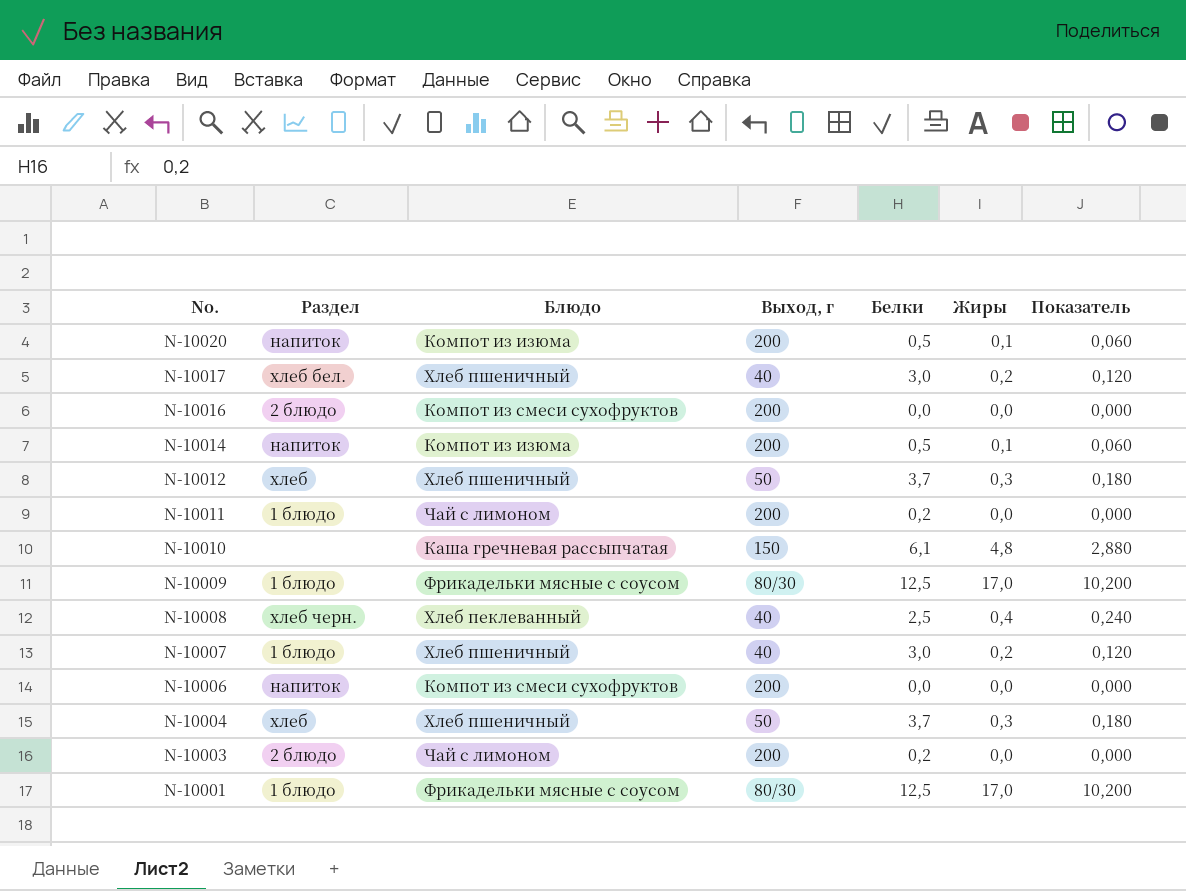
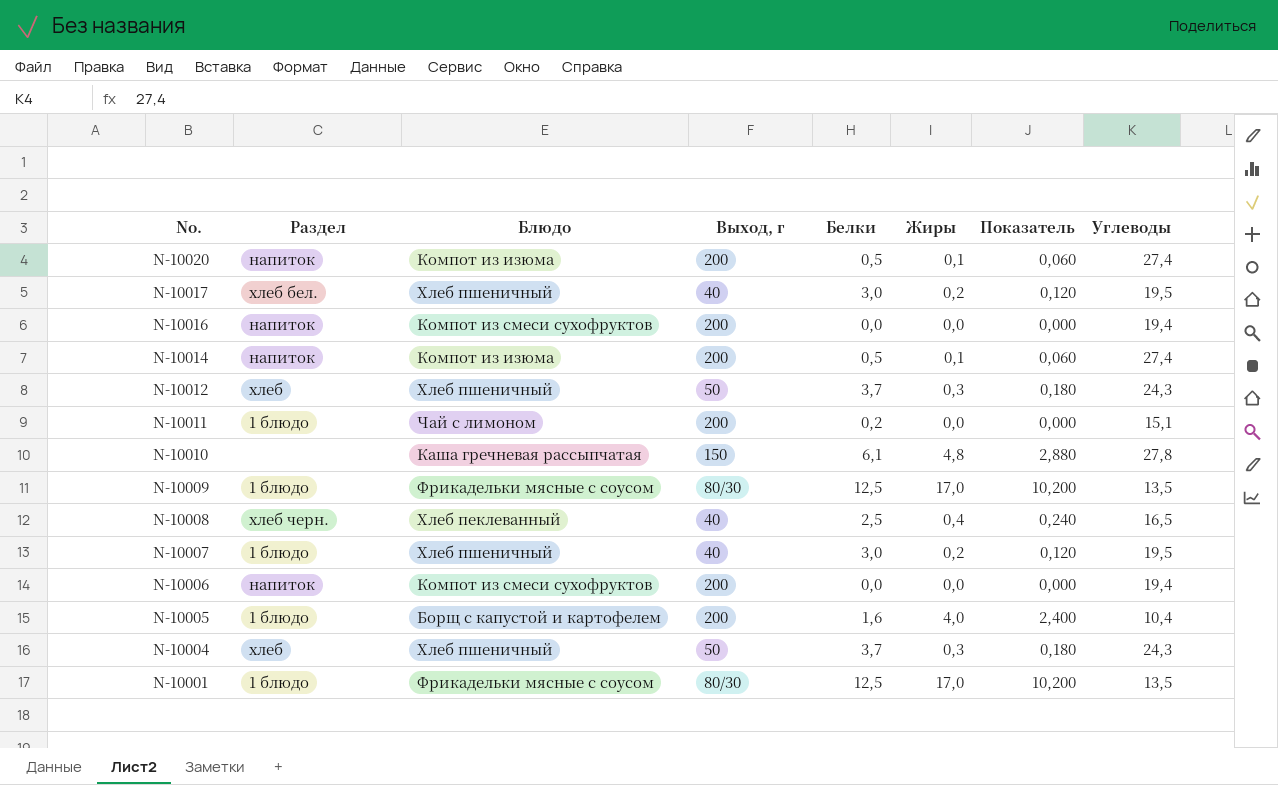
column Углеводы | position: none -> 8
row N-10003: 2 блюдо | Чай с лимоном | 200 | 0,2 | 0,0 | 0,000 -> none
N-10016 | Раздел: 2 блюдо -> напиток
row N-10005: none -> 1 блюдо | Борщ с капустой и картофелем | 200 | 1,6 | 4,0 | 2,400 | 10,4

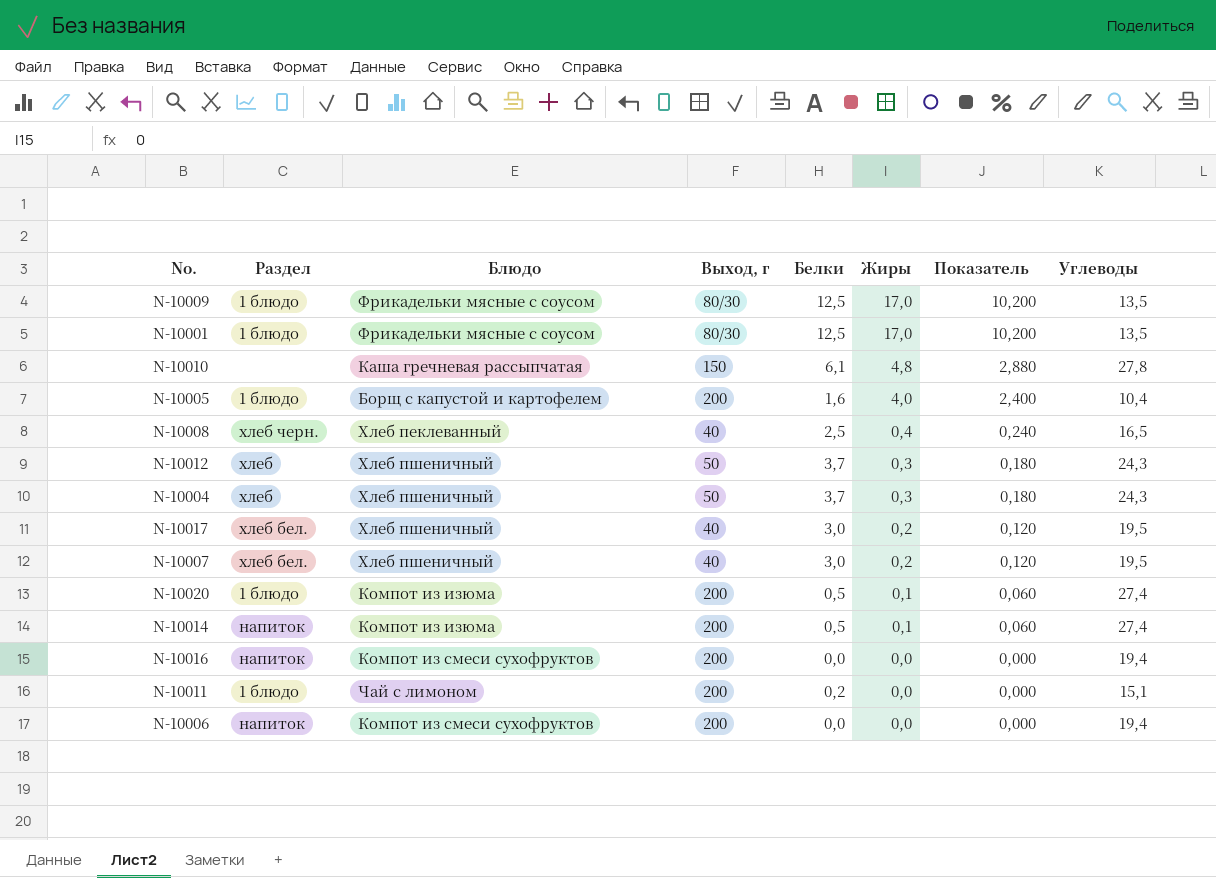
row order: No. descending -> Жиры descending
N-10007 | Раздел: 1 блюдо -> хлеб бел.
N-10020 | Раздел: напиток -> 1 блюдо

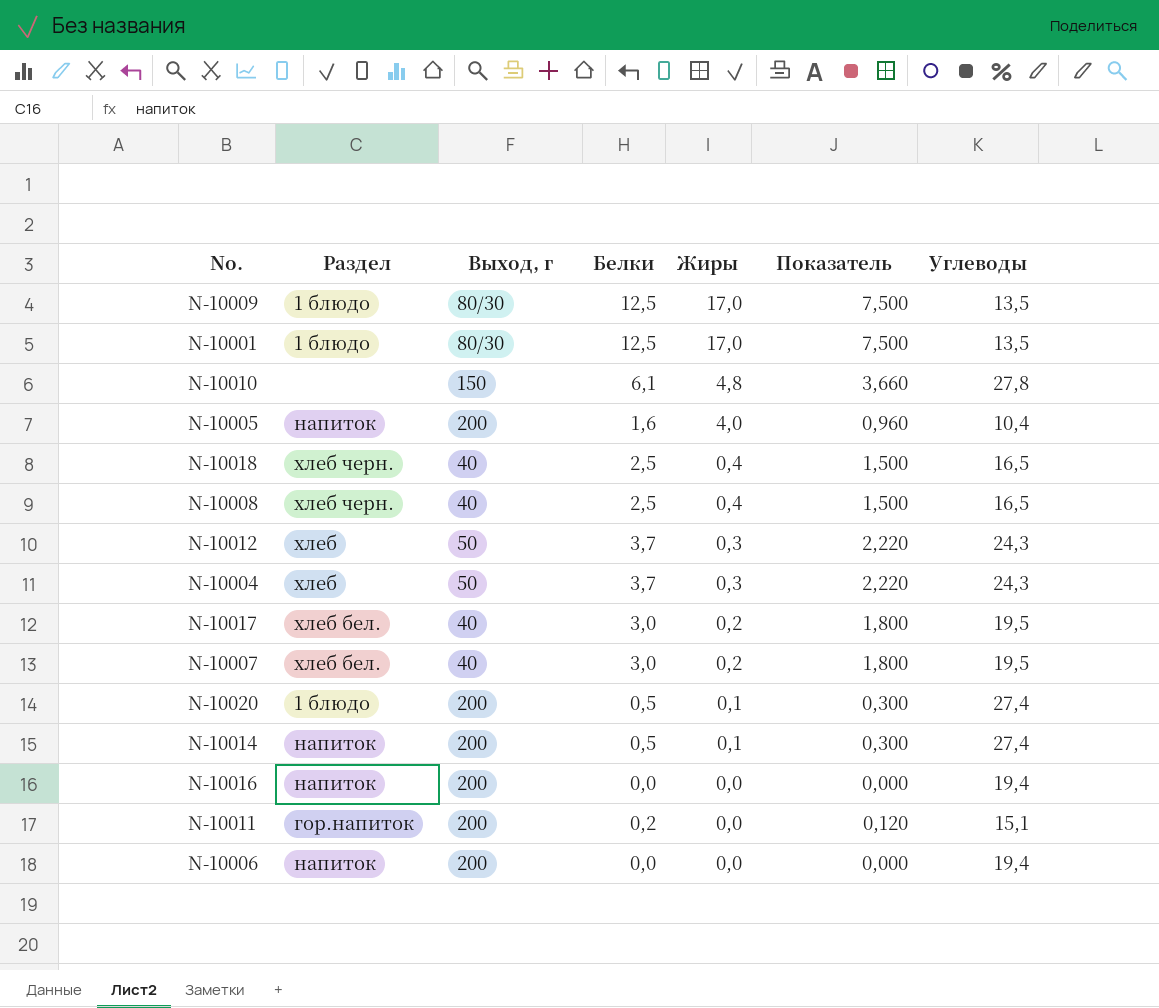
column Блюдо | position: 3 -> none
column Показатель | formula: [Жиры] * 0,6 -> [Белки] * 0,6
N-10005 | Раздел: 1 блюдо -> напиток
row N-10018: none -> хлеб черн. | 40 | 2,5 | 0,4 | 1,500 | 16,5
N-10011 | Раздел: 1 блюдо -> гор.напиток

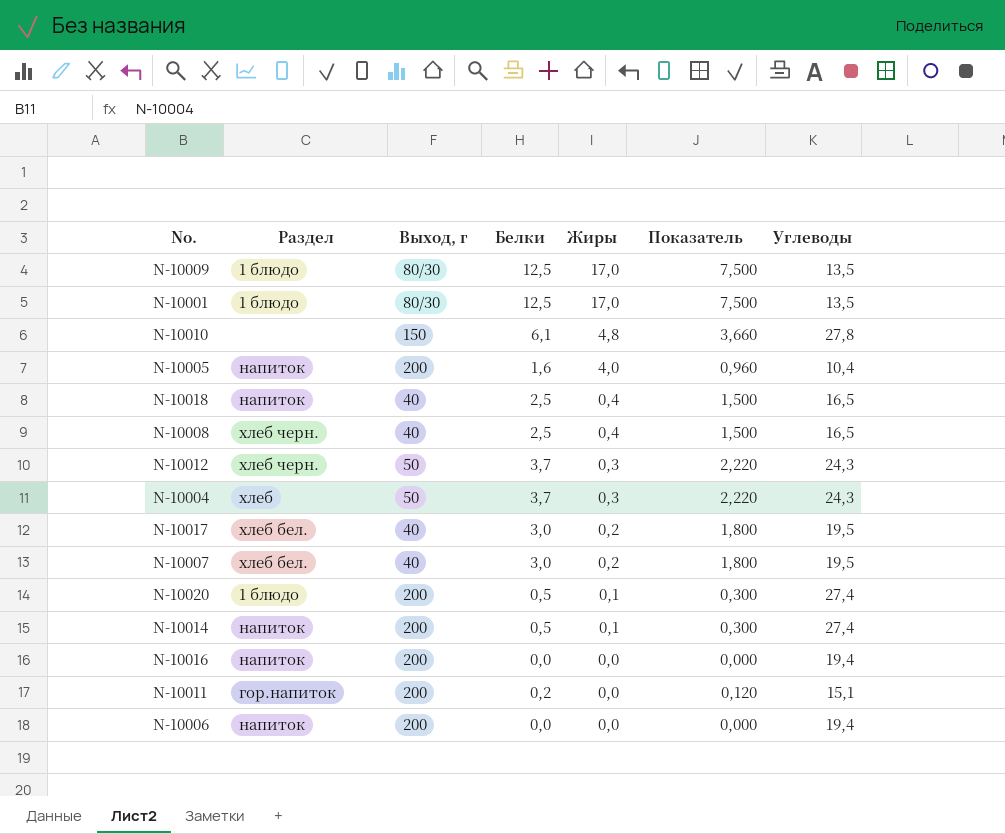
N-10018 | Раздел: хлеб черн. -> напиток
N-10012 | Раздел: хлеб -> хлеб черн.

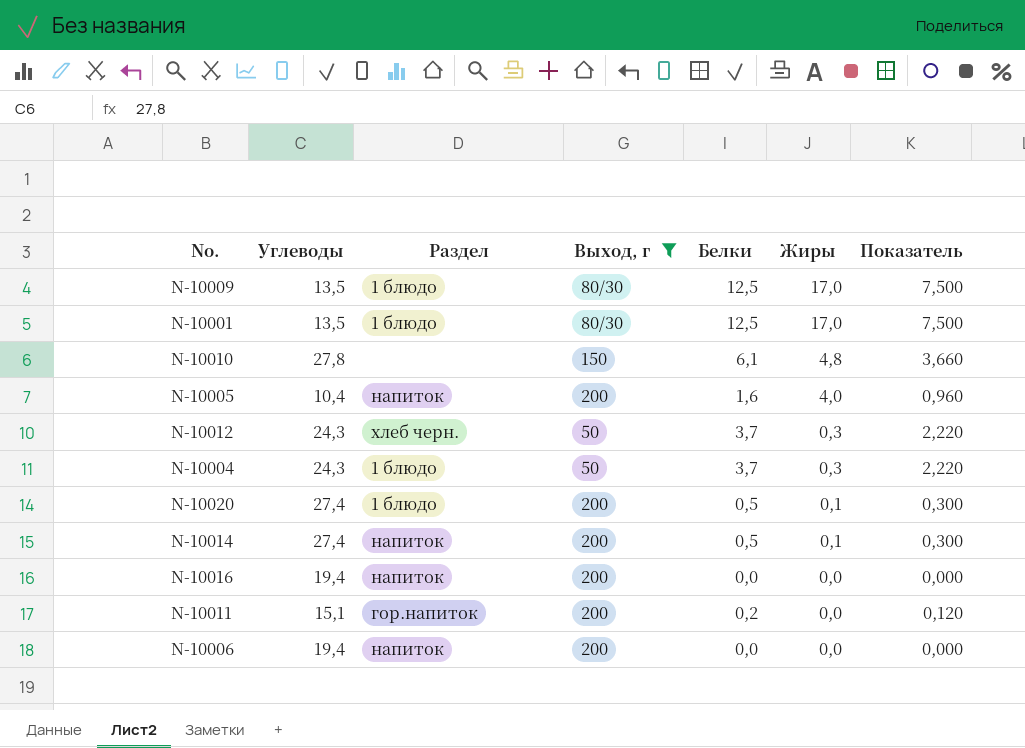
filter: none -> Выход, г != 40
column Углеводы | position: 7 -> 2
N-10004 | Раздел: хлеб -> 1 блюдо

